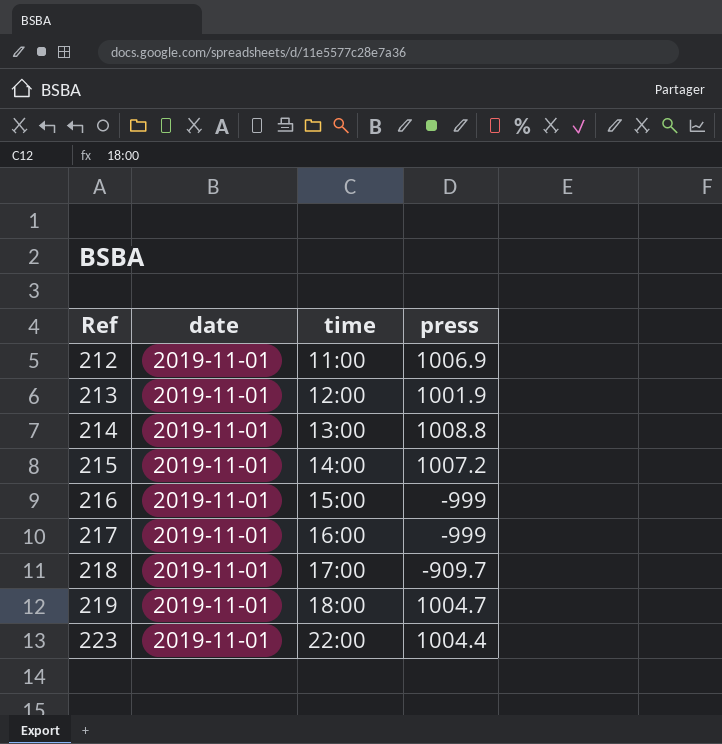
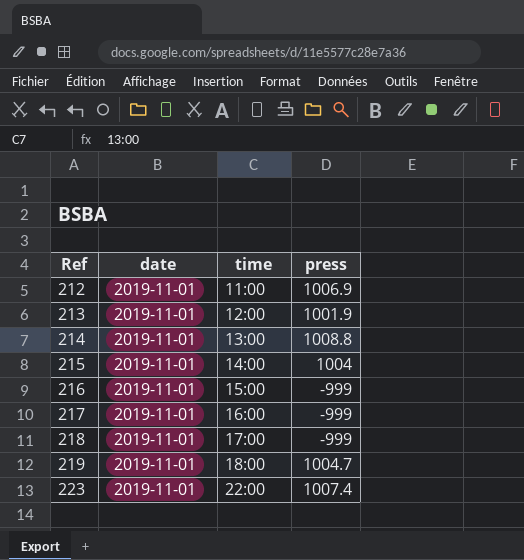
215 | press: 1007.2 -> 1004
218 | press: -909.7 -> -999
223 | press: 1004.4 -> 1007.4

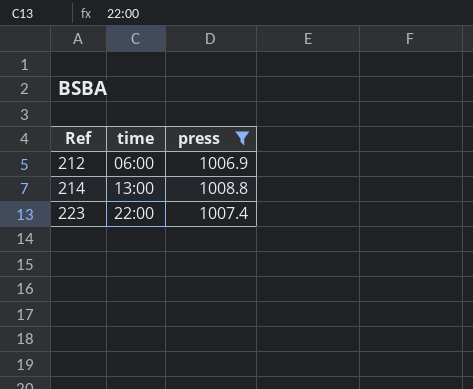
filter: none -> press >= 1006.9
column date | position: 2 -> none
212 | time: 11:00 -> 06:00

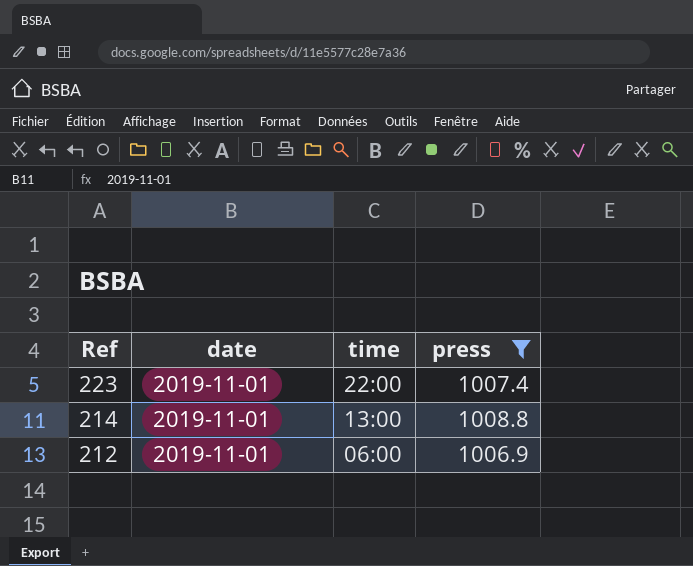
row order: Ref ascending -> Ref descending
column date | position: none -> 2

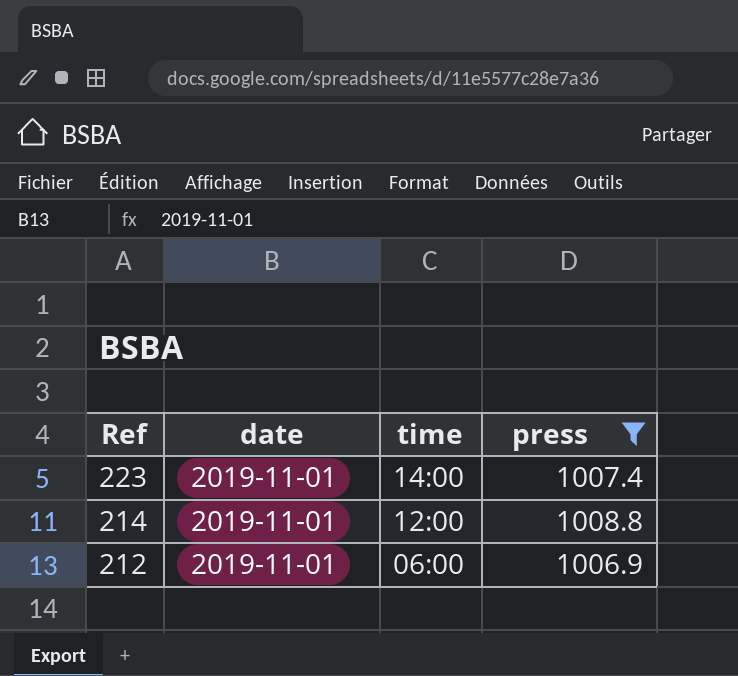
223 | time: 22:00 -> 14:00
214 | time: 13:00 -> 12:00

